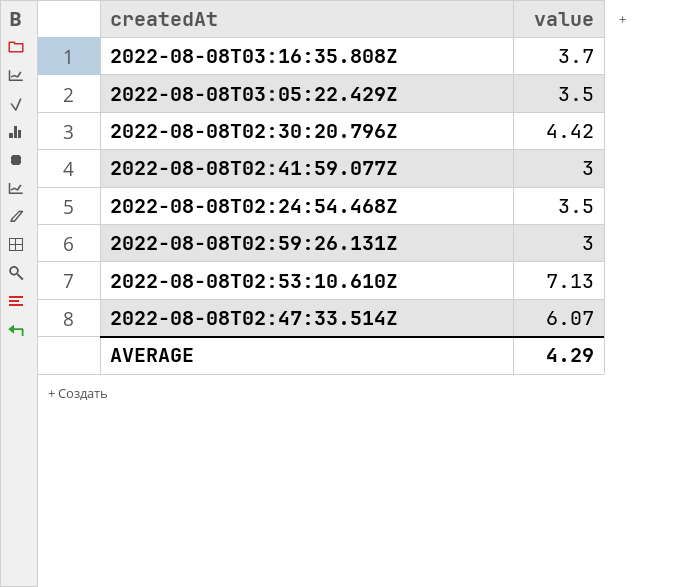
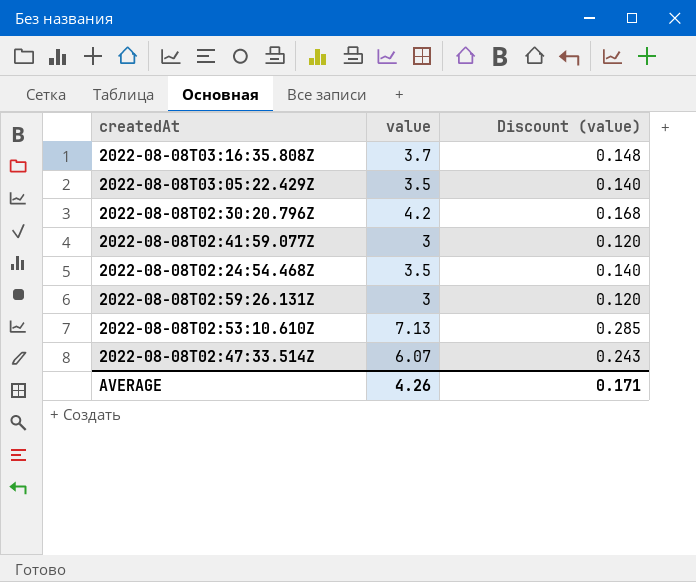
column Discount (value) | formula: none -> [value] * 0.04
2022-08-08T02:30:20.796Z | value: 4.42 -> 4.2
AVERAGE | value: 4.29 -> 4.26

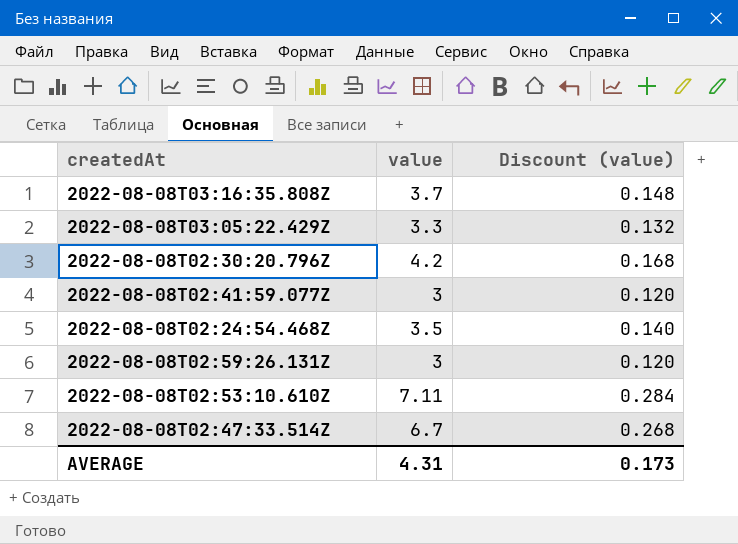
2022-08-08T03:05:22.429Z | value: 3.5 -> 3.3
2022-08-08T03:05:22.429Z | Discount (value): 0.140 -> 0.132
2022-08-08T02:53:10.610Z | value: 7.13 -> 7.11
2022-08-08T02:53:10.610Z | Discount (value): 0.285 -> 0.284
2022-08-08T02:47:33.514Z | value: 6.07 -> 6.7
2022-08-08T02:47:33.514Z | Discount (value): 0.243 -> 0.268
AVERAGE | value: 4.26 -> 4.31
AVERAGE | Discount (value): 0.171 -> 0.173

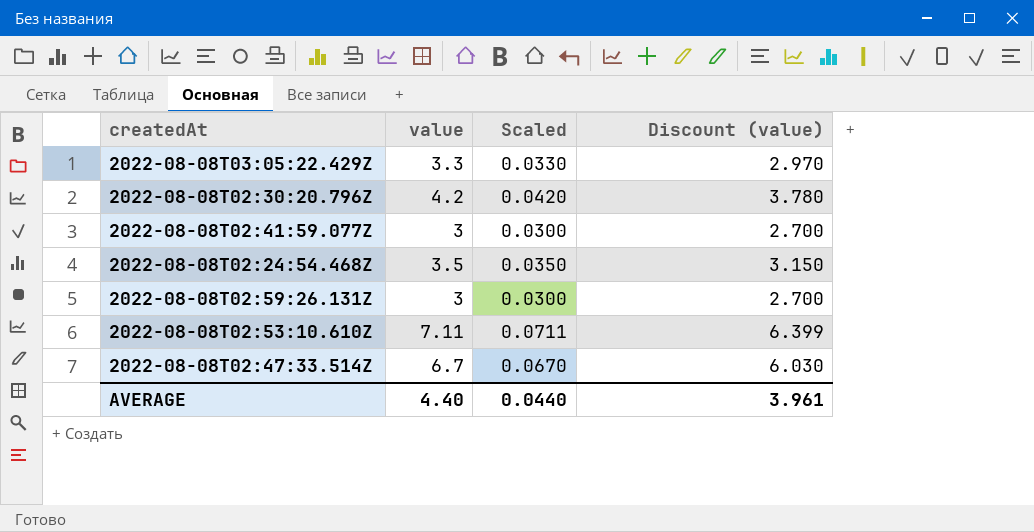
column Scaled | formula: none -> [value] * 0.01
column Discount (value) | formula: [value] * 0.04 -> [value] * 0.9
row 2022-08-08T03:16:35.808Z: 3.7 | 0.148 -> none
AVERAGE | value: 4.31 -> 4.40
AVERAGE | Discount (value): 0.173 -> 3.961

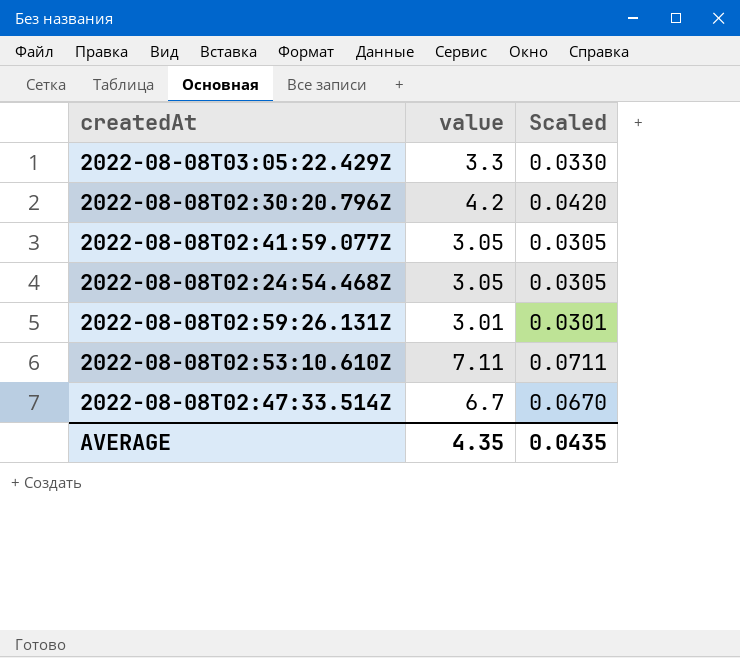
column Discount (value) | formula: [value] * 0.9 -> none
2022-08-08T02:41:59.077Z | value: 3 -> 3.05
2022-08-08T02:41:59.077Z | Scaled: 0.0300 -> 0.0305
2022-08-08T02:24:54.468Z | value: 3.5 -> 3.05
2022-08-08T02:24:54.468Z | Scaled: 0.0350 -> 0.0305
2022-08-08T02:59:26.131Z | value: 3 -> 3.01
2022-08-08T02:59:26.131Z | Scaled: 0.0300 -> 0.0301
AVERAGE | value: 4.40 -> 4.35
AVERAGE | Scaled: 0.0440 -> 0.0435

